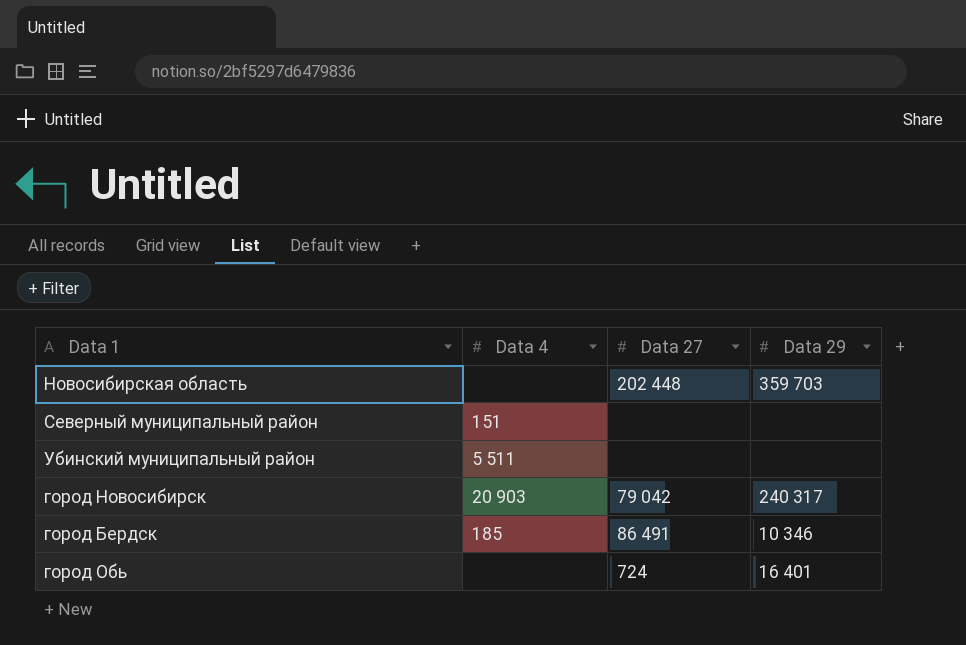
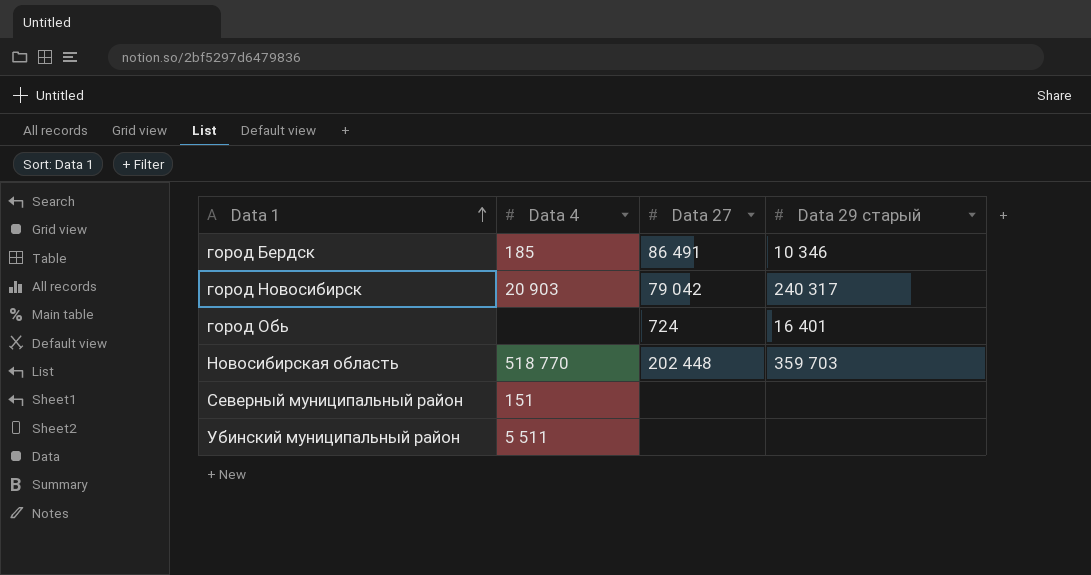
row order: none -> Data 1 ascending
column name: Data 29 -> Data 29 старый
Новосибирская область | Data 4: none -> 518 770

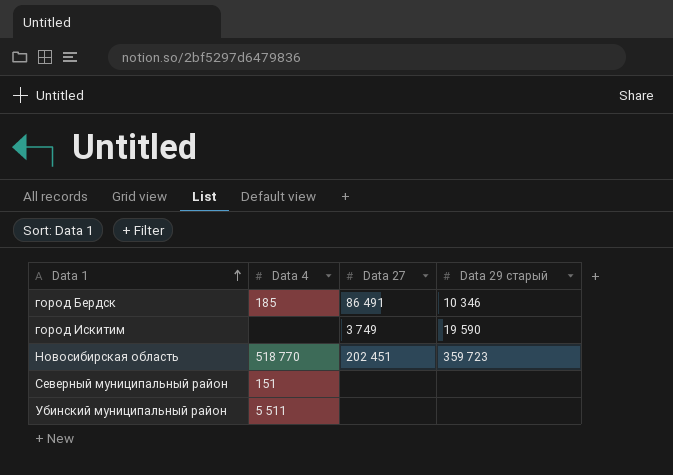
row город Новосибирск: 20 903 | 79 042 | 240 317 -> none
row город Обь: none | 724 | 16 401 -> none
row город Искитим: none -> none | 3 749 | 19 590
Новосибирская область | Data 27: 202 448 -> 202 451
Новосибирская область | Data 29 старый: 359 703 -> 359 723

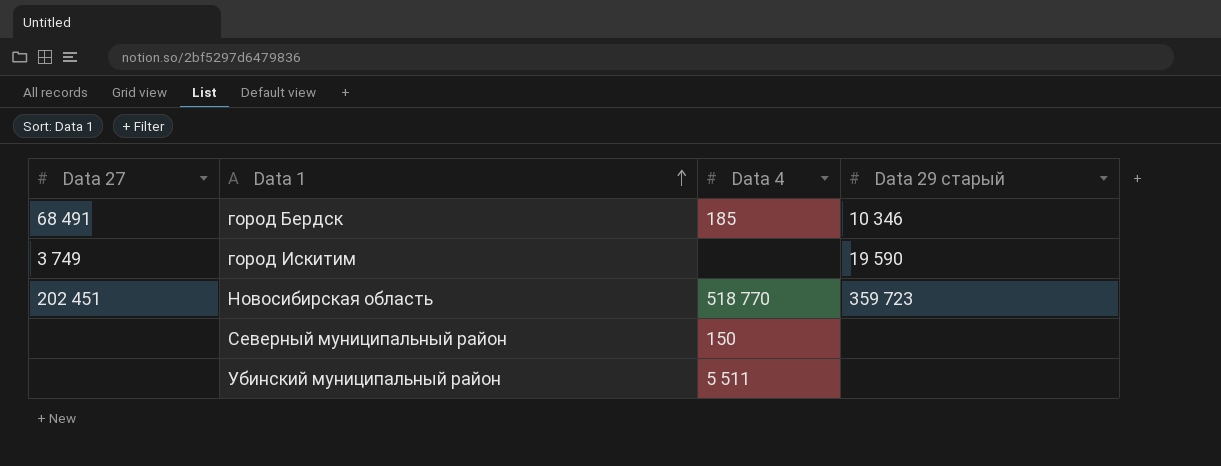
column Data 27 | position: 3 -> 1
город Бердск | Data 27: 86 491 -> 68 491
Северный муниципальный район | Data 4: 151 -> 150

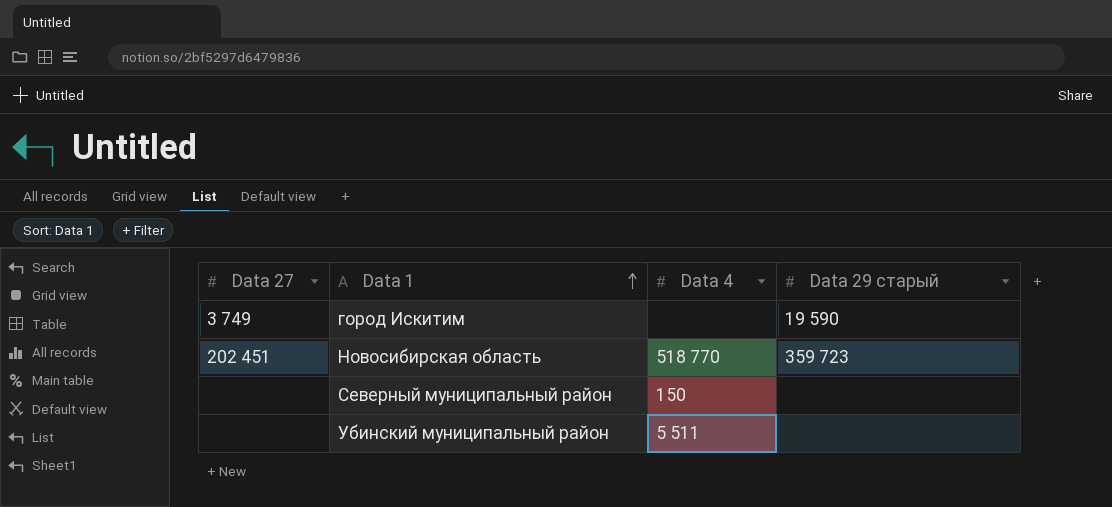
row город Бердск: 68 491 | 185 | 10 346 -> none

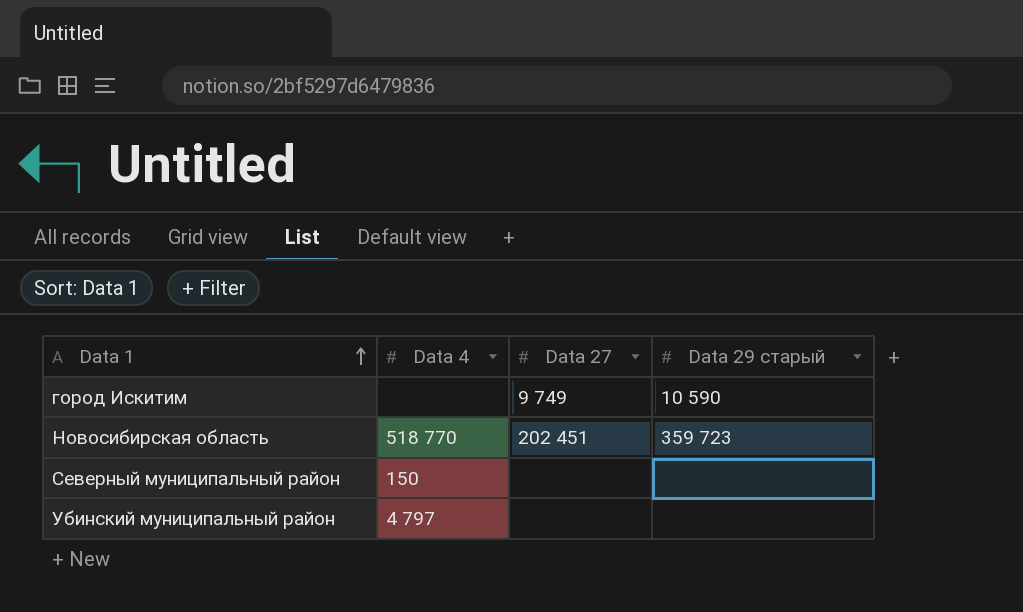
column Data 27 | position: 1 -> 3
город Искитим | Data 27: 3 749 -> 9 749
город Искитим | Data 29 старый: 19 590 -> 10 590
Убинский муниципальный район | Data 4: 5 511 -> 4 797

